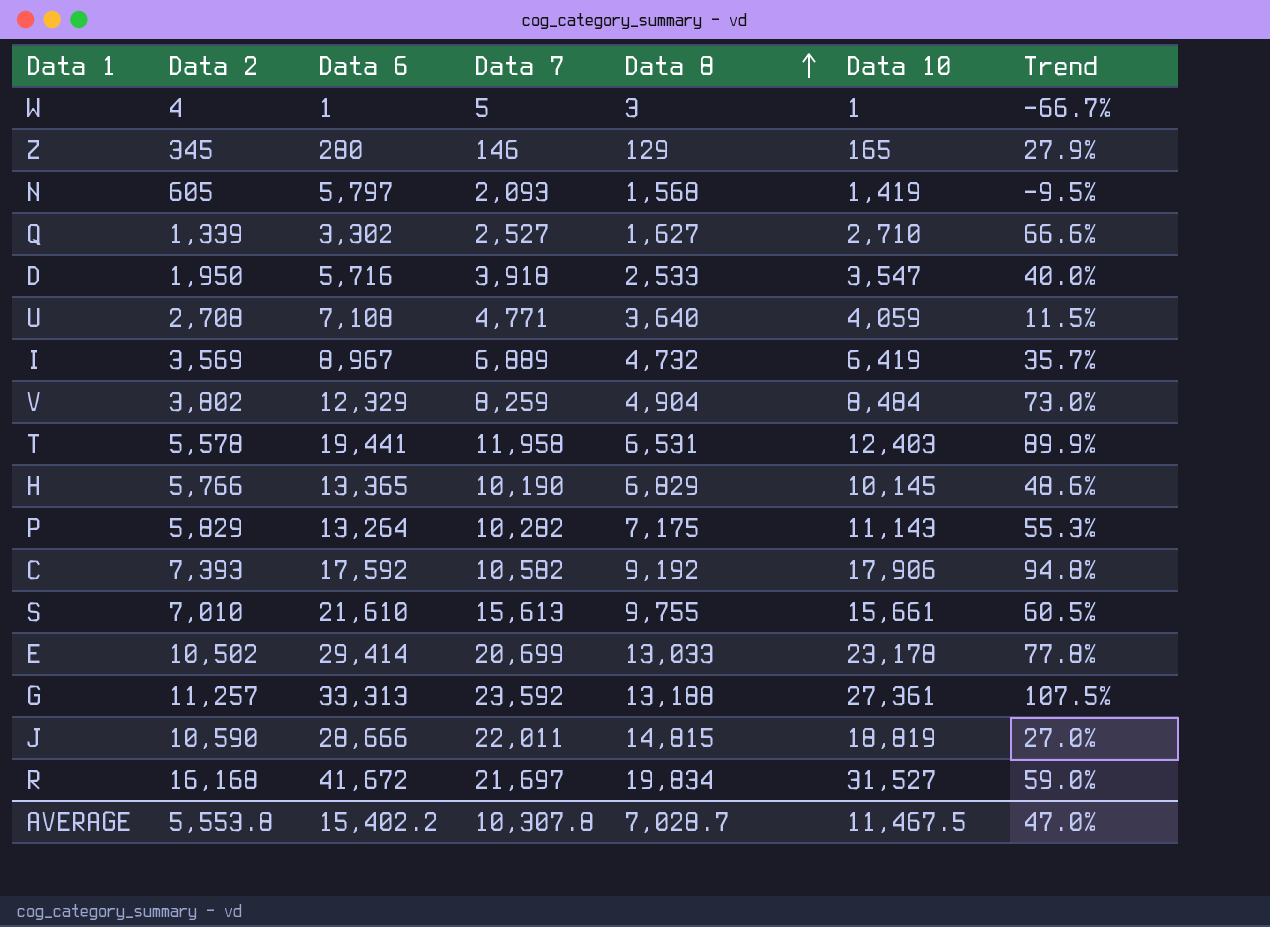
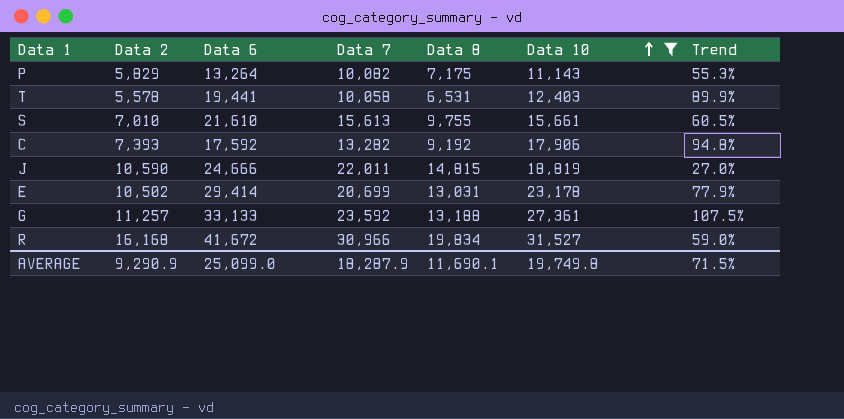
filter: none -> Data 10 >= 11,143
row order: Data 8 ascending -> Data 10 ascending
P | Data 7: 10,282 -> 10,082
T | Data 7: 11,958 -> 10,058
C | Data 7: 10,582 -> 13,282
J | Data 6: 28,666 -> 24,666
E | Data 8: 13,033 -> 13,031
E | Trend: 77.8% -> 77.9%
G | Data 6: 33,313 -> 33,133
R | Data 7: 21,697 -> 30,966
AVERAGE | Data 2: 5,553.8 -> 9,290.9
AVERAGE | Data 6: 15,402.2 -> 25,099.0
AVERAGE | Data 7: 10,307.8 -> 18,287.9
AVERAGE | Data 8: 7,028.7 -> 11,690.1
AVERAGE | Data 10: 11,467.5 -> 19,749.8
AVERAGE | Trend: 47.0% -> 71.5%

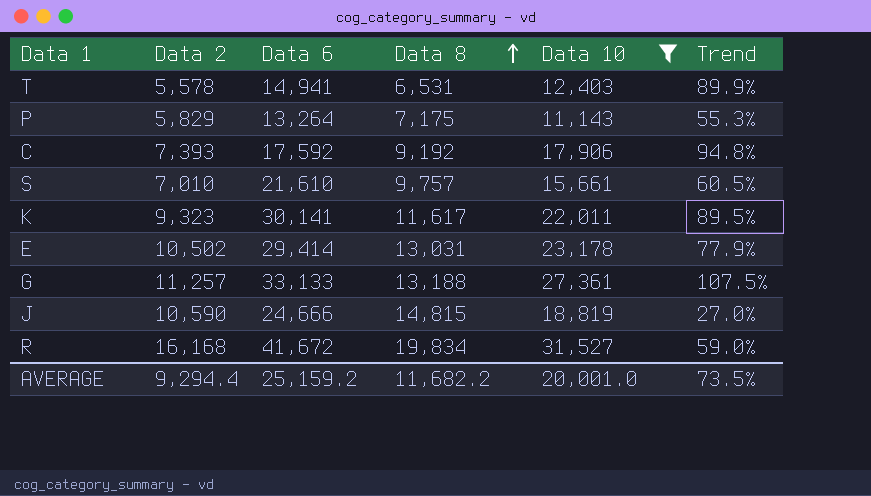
row order: Data 10 ascending -> Data 8 ascending
column Data 7 | position: 4 -> none
T | Data 6: 19,441 -> 14,941
S | Data 8: 9,755 -> 9,757
row K: none -> 9,323 | 30,141 | 11,617 | 22,011 | 89.5%
AVERAGE | Data 2: 9,290.9 -> 9,294.4
AVERAGE | Data 6: 25,099.0 -> 25,159.2
AVERAGE | Data 8: 11,690.1 -> 11,682.2
AVERAGE | Data 10: 19,749.8 -> 20,001.0
AVERAGE | Trend: 71.5% -> 73.5%

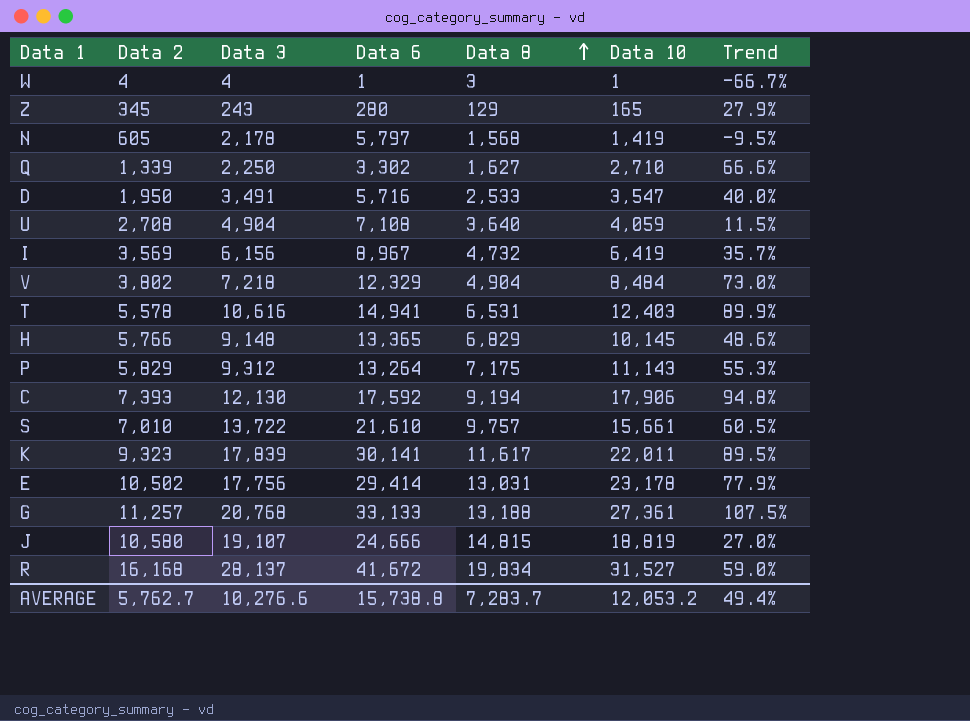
filter: Data 10 >= 11,143 -> none
column Data 3 | position: none -> 3
C | Data 8: 9,192 -> 9,194
J | Data 2: 10,590 -> 10,580
AVERAGE | Data 2: 9,294.4 -> 5,762.7
AVERAGE | Data 6: 25,159.2 -> 15,738.8
AVERAGE | Data 8: 11,682.2 -> 7,283.7
AVERAGE | Data 10: 20,001.0 -> 12,053.2
AVERAGE | Trend: 73.5% -> 49.4%

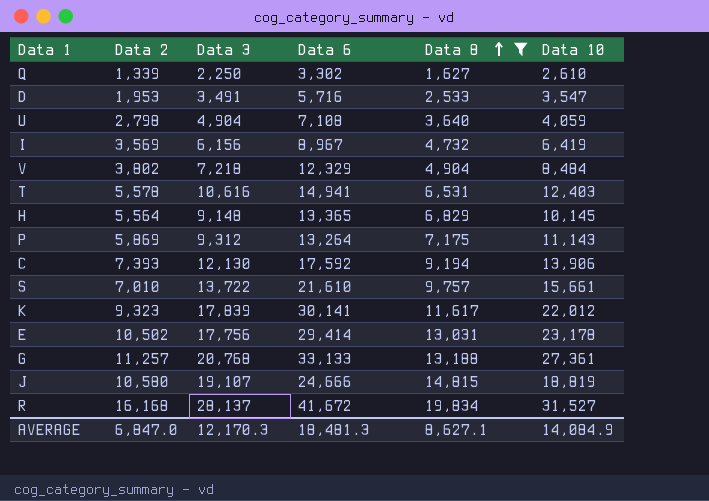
filter: none -> Data 8 >= 1,627
column Trend | formula: ([Data 10] - [Data 8]) / [Data 8] -> none
Q | Data 10: 2,710 -> 2,610
D | Data 2: 1,950 -> 1,953
U | Data 2: 2,708 -> 2,798
H | Data 2: 5,766 -> 5,564
P | Data 2: 5,829 -> 5,869
C | Data 10: 17,906 -> 13,906
K | Data 10: 22,011 -> 22,012
AVERAGE | Data 2: 5,762.7 -> 6,847.0
AVERAGE | Data 3: 10,276.6 -> 12,170.3
AVERAGE | Data 6: 15,738.8 -> 18,481.3
AVERAGE | Data 8: 7,283.7 -> 8,627.1
AVERAGE | Data 10: 12,053.2 -> 14,084.9

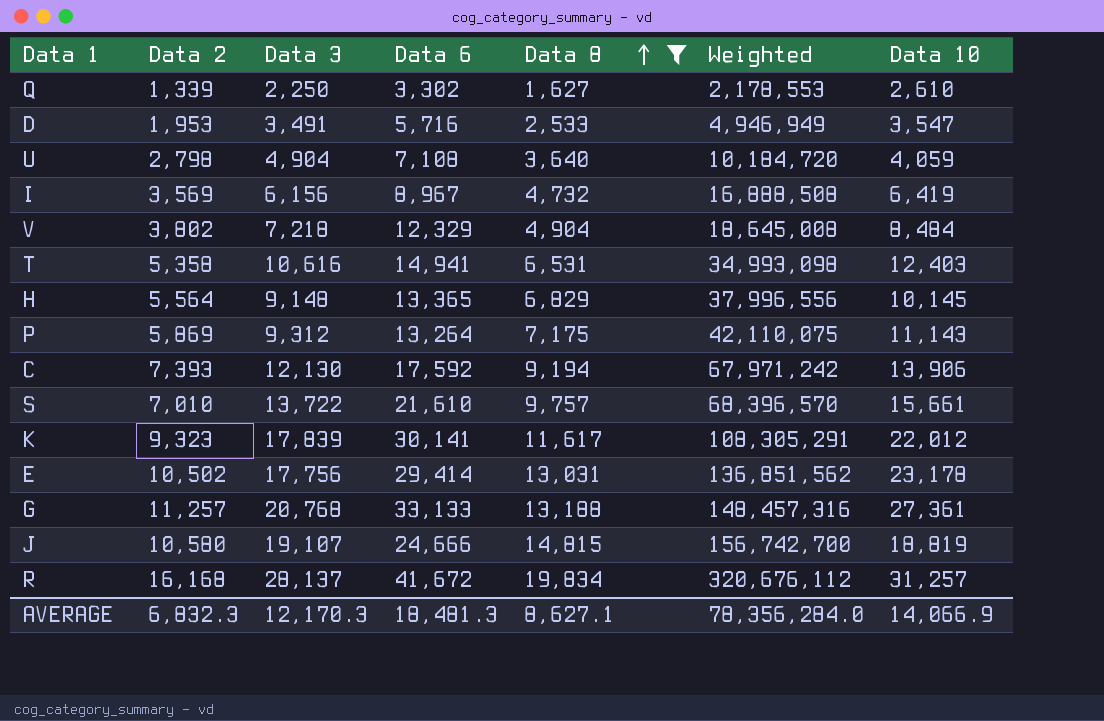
column Weighted | formula: none -> [Data 2] * [Data 8]
T | Data 2: 5,578 -> 5,358
R | Data 10: 31,527 -> 31,257
AVERAGE | Data 2: 6,847.0 -> 6,832.3
AVERAGE | Data 10: 14,084.9 -> 14,066.9

